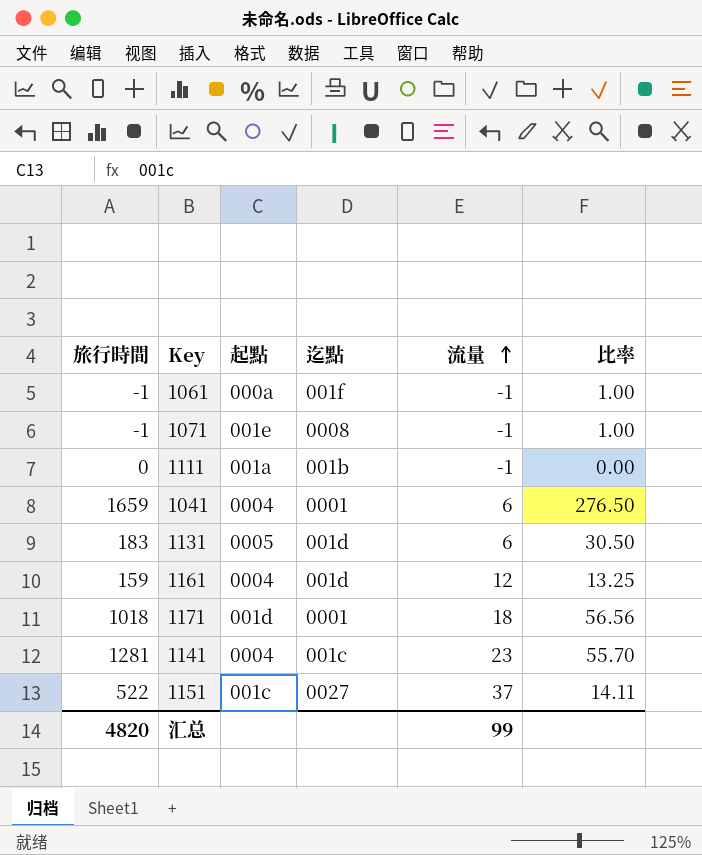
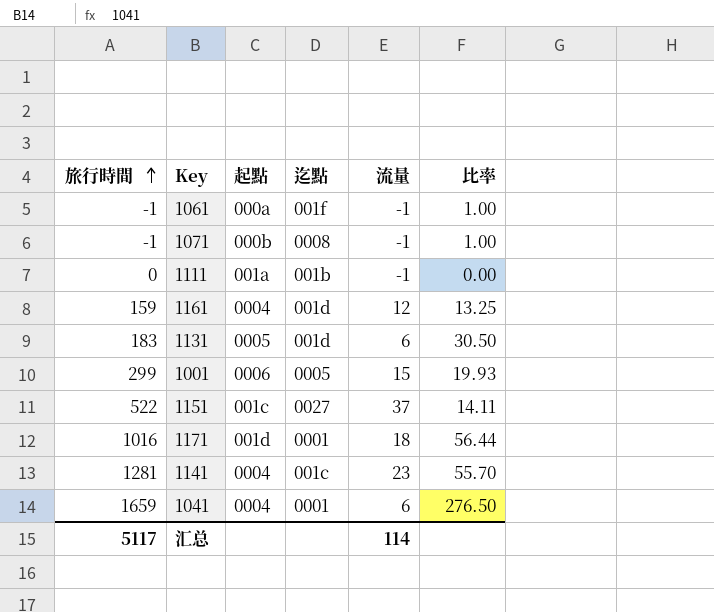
row order: 流量 ascending -> 旅行時間 ascending
1071 | 起點: 001e -> 000b
row 1001: none -> 299 | 0006 | 0005 | 15 | 19.93
1171 | 旅行時間: 1018 -> 1016
1171 | 比率: 56.56 -> 56.44
汇总 | 旅行時間: 4820 -> 5117
汇总 | 流量: 99 -> 114

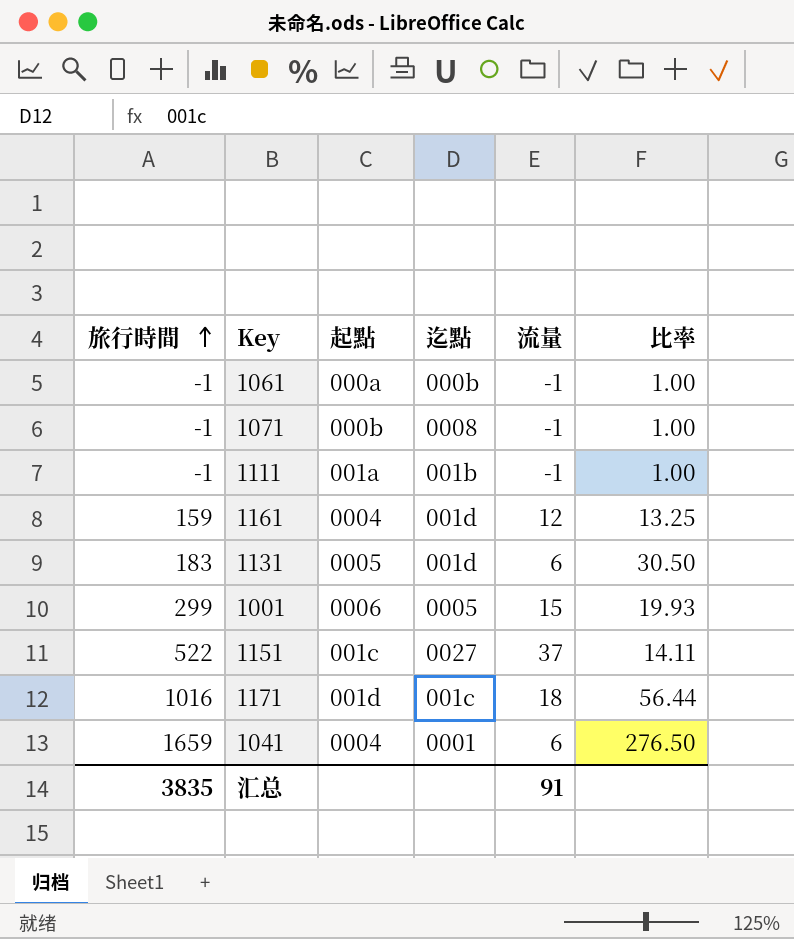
row 1141: 1281 | 0004 | 001c | 23 | 55.70 -> none
1061 | 迄點: 001f -> 000b
1111 | 旅行時間: 0 -> -1
1111 | 比率: 0.00 -> 1.00
1171 | 迄點: 0001 -> 001c
汇总 | 旅行時間: 5117 -> 3835
汇总 | 流量: 114 -> 91

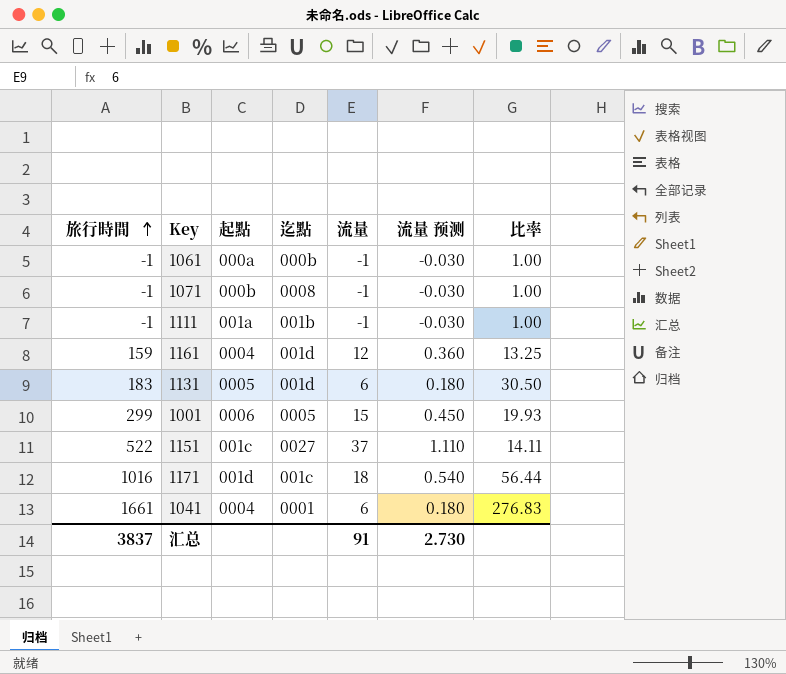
column 流量 预测 | formula: none -> [流量] * 0.03
1041 | 旅行時間: 1659 -> 1661
1041 | 比率: 276.50 -> 276.83
汇总 | 旅行時間: 3835 -> 3837

